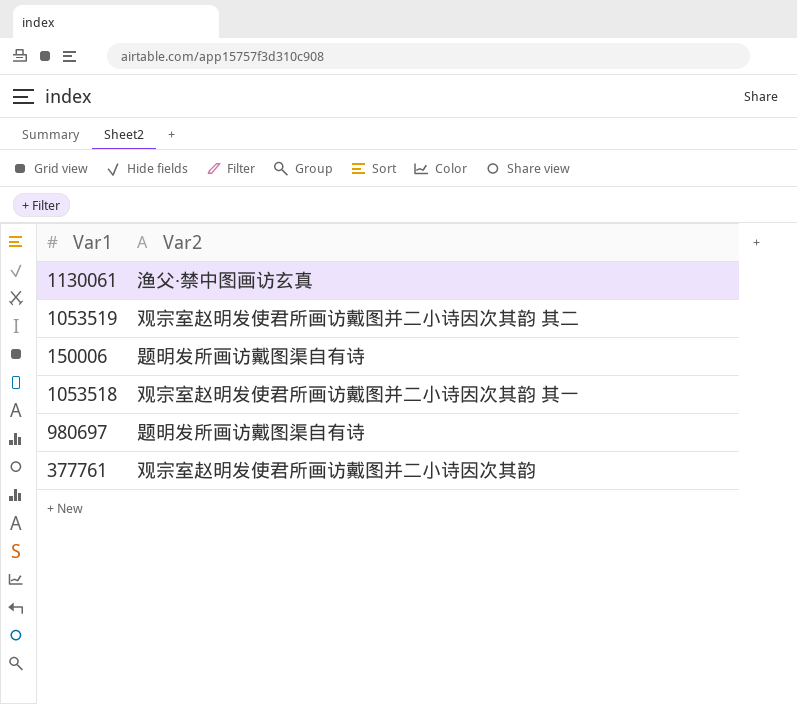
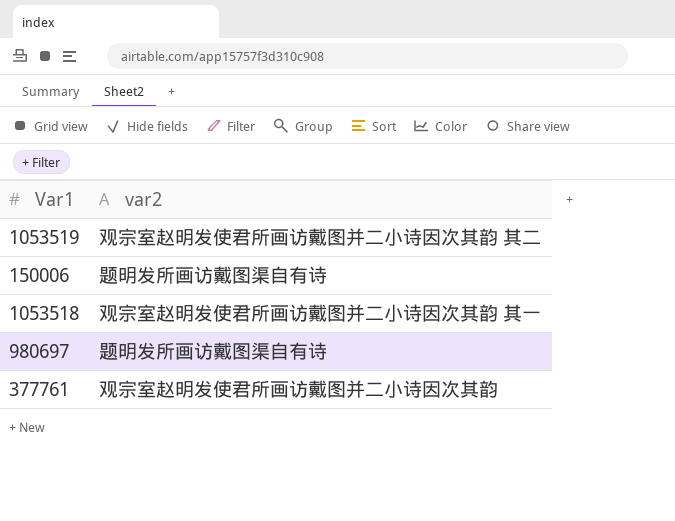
column name: Var2 -> var2
row 1130061: 渔父·禁中图画访玄真 -> none

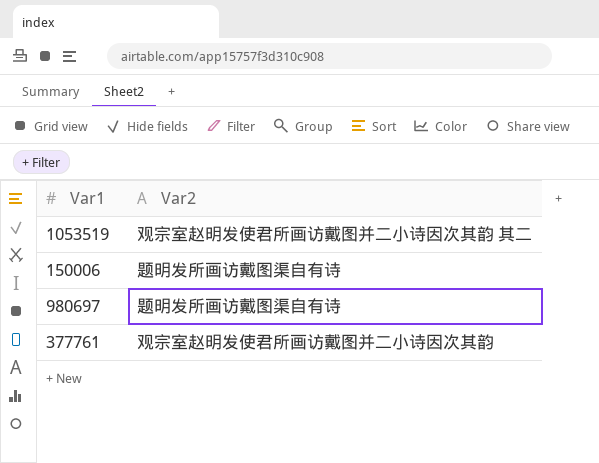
column name: var2 -> Var2
row 1053518: 观宗室赵明发使君所画访戴图并二小诗因次其韵 其一 -> none

